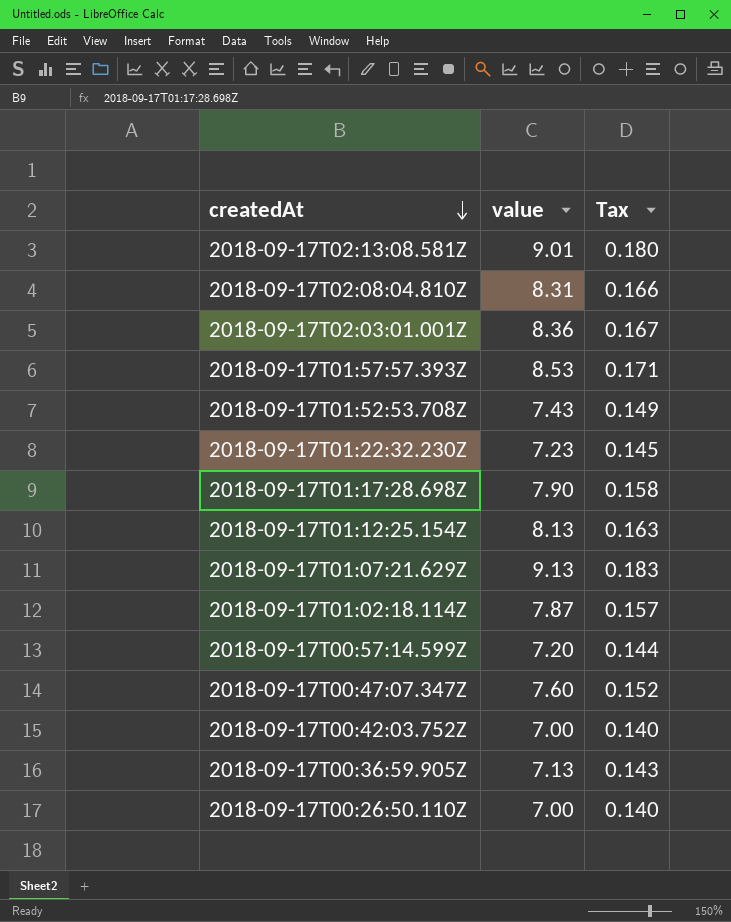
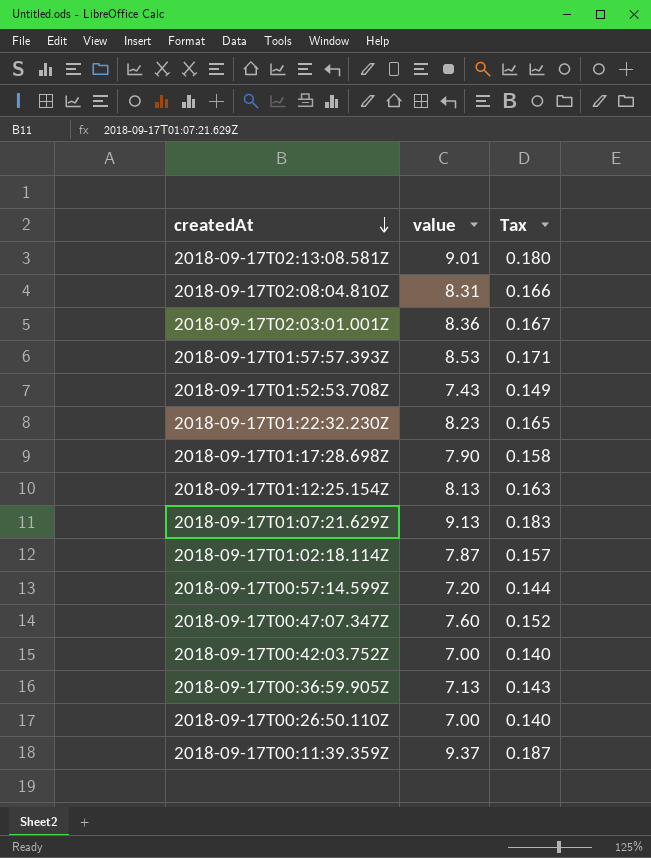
2018-09-17T01:22:32.230Z | value: 7.23 -> 8.23
2018-09-17T01:22:32.230Z | Tax: 0.145 -> 0.165
row 2018-09-17T00:11:39.359Z: none -> 9.37 | 0.187

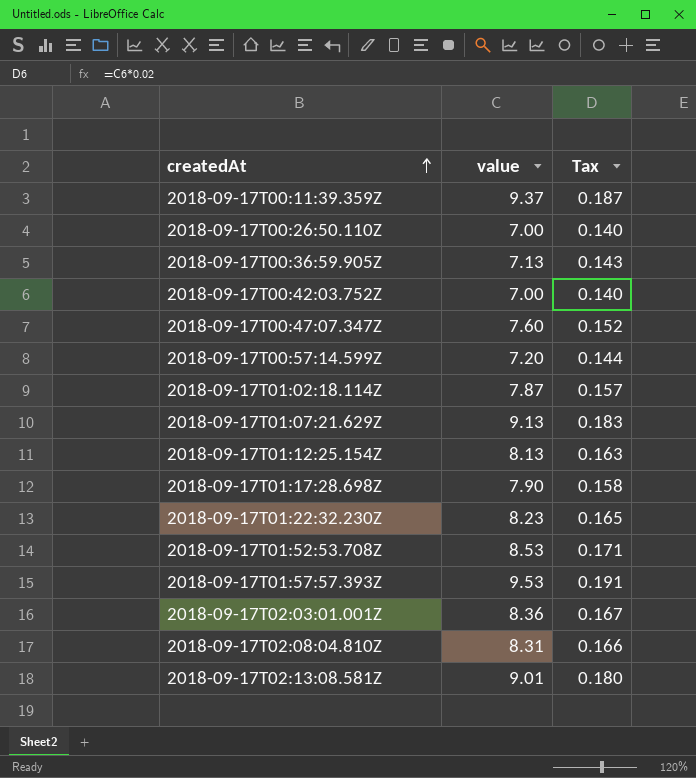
row order: createdAt descending -> createdAt ascending
2018-09-17T01:52:53.708Z | value: 7.43 -> 8.53
2018-09-17T01:52:53.708Z | Tax: 0.149 -> 0.171
2018-09-17T01:57:57.393Z | value: 8.53 -> 9.53
2018-09-17T01:57:57.393Z | Tax: 0.171 -> 0.191

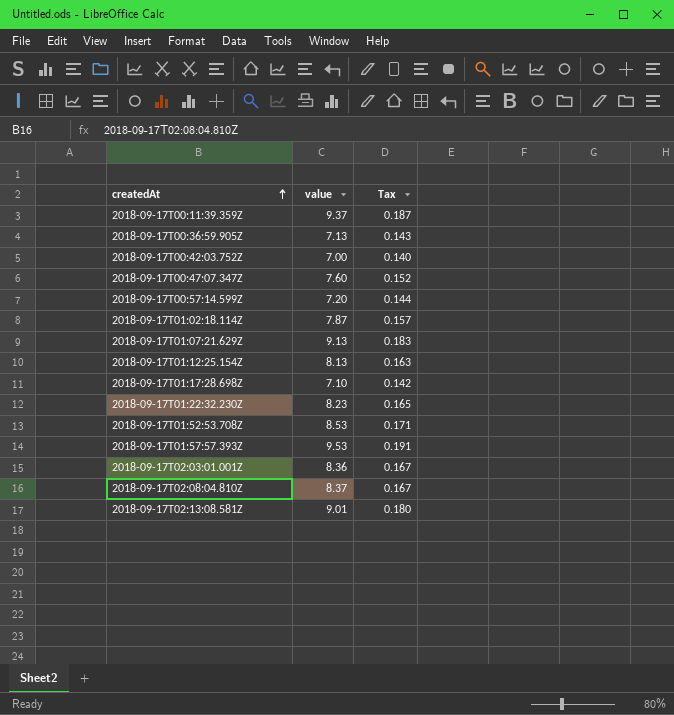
row 2018-09-17T00:26:50.110Z: 7.00 | 0.140 -> none
2018-09-17T01:17:28.698Z | value: 7.90 -> 7.10
2018-09-17T01:17:28.698Z | Tax: 0.158 -> 0.142
2018-09-17T02:08:04.810Z | value: 8.31 -> 8.37
2018-09-17T02:08:04.810Z | Tax: 0.166 -> 0.167

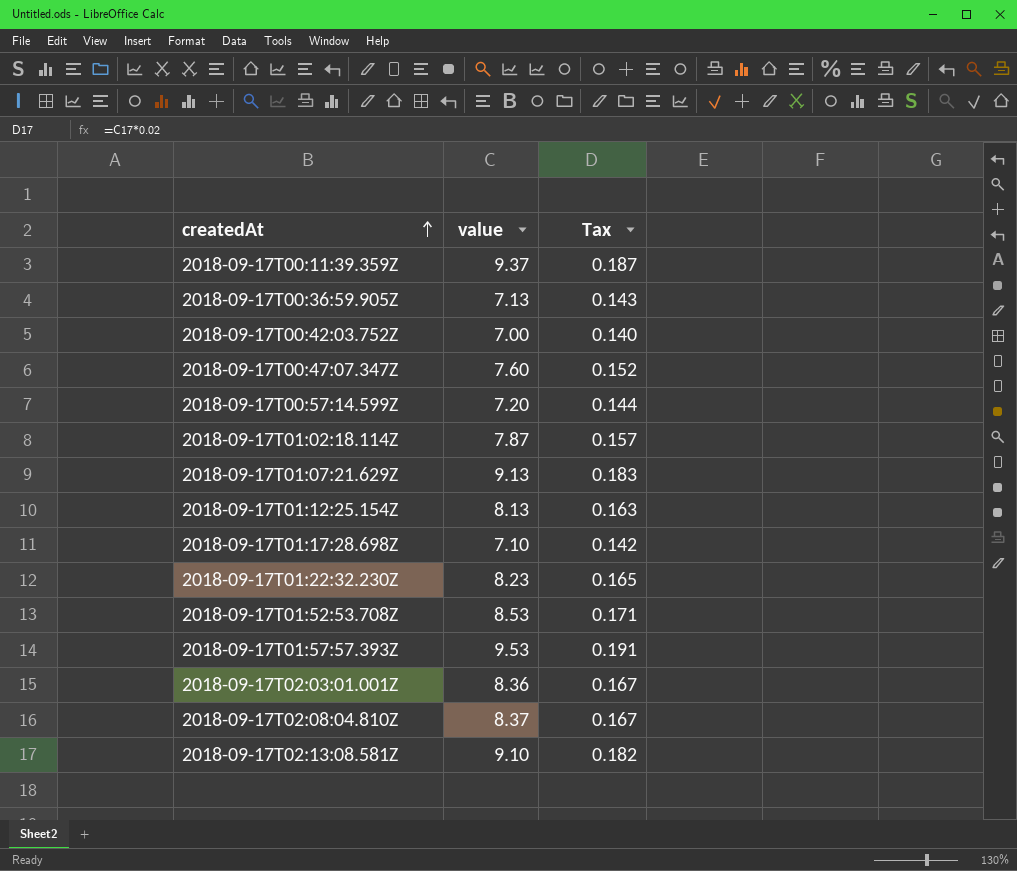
2018-09-17T02:13:08.581Z | value: 9.01 -> 9.10
2018-09-17T02:13:08.581Z | Tax: 0.180 -> 0.182

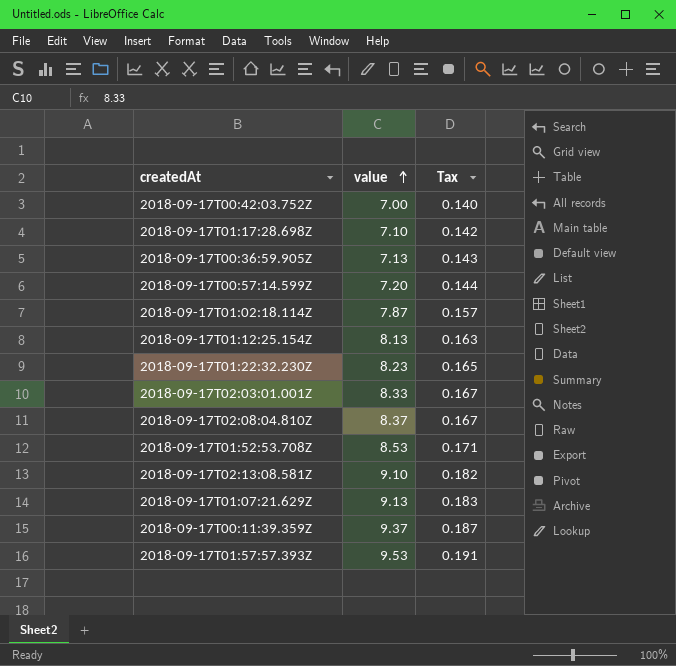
row order: createdAt ascending -> value ascending
row 2018-09-17T00:47:07.347Z: 7.60 | 0.152 -> none
2018-09-17T02:03:01.001Z | value: 8.36 -> 8.33

